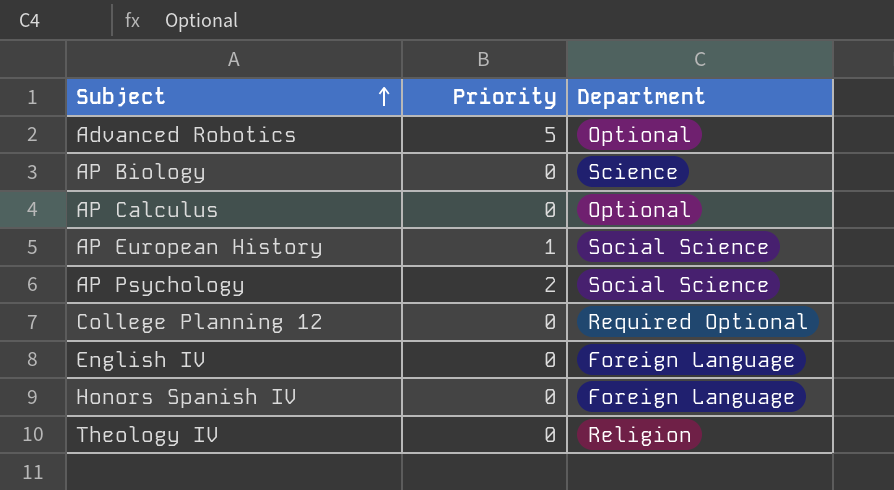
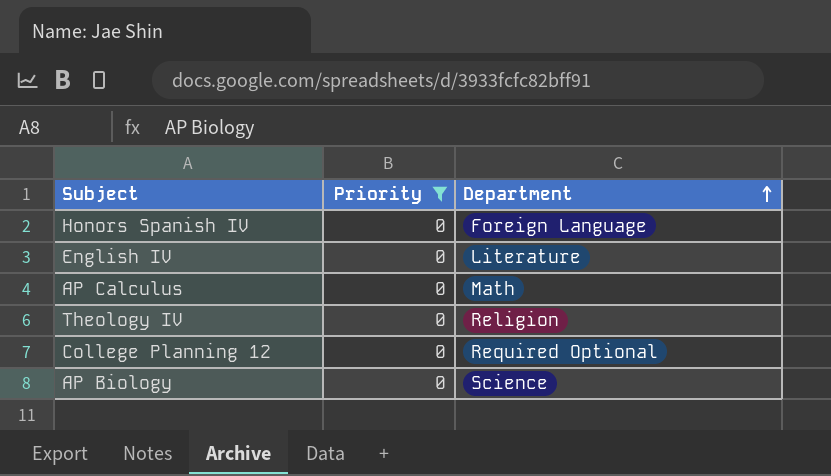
filter: none -> Priority = 0
row order: Subject ascending -> Department ascending
English IV | Department: Foreign Language -> Literature
AP Calculus | Department: Optional -> Math

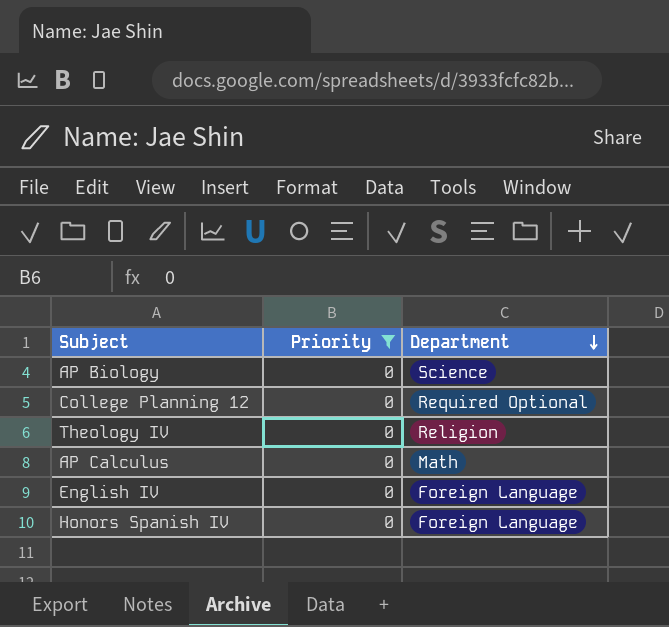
row order: Department ascending -> Department descending
English IV | Department: Literature -> Foreign Language

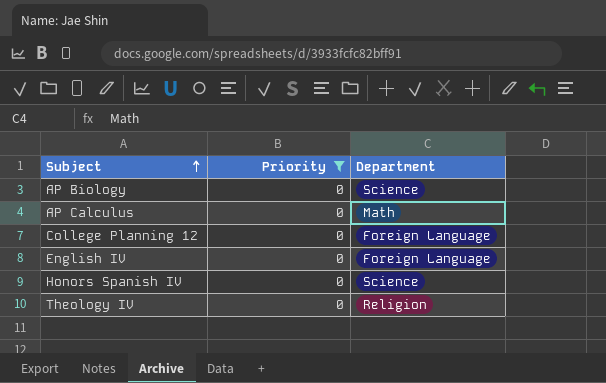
row order: Department descending -> Subject ascending
College Planning 12 | Department: Required Optional -> Foreign Language
Honors Spanish IV | Department: Foreign Language -> Science

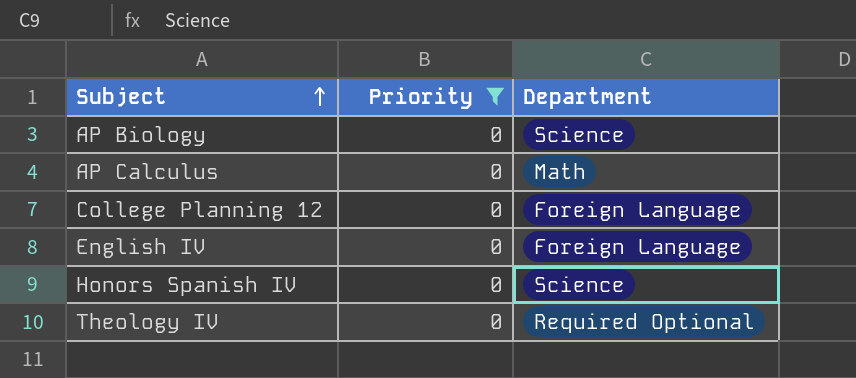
Theology IV | Department: Religion -> Required Optional

